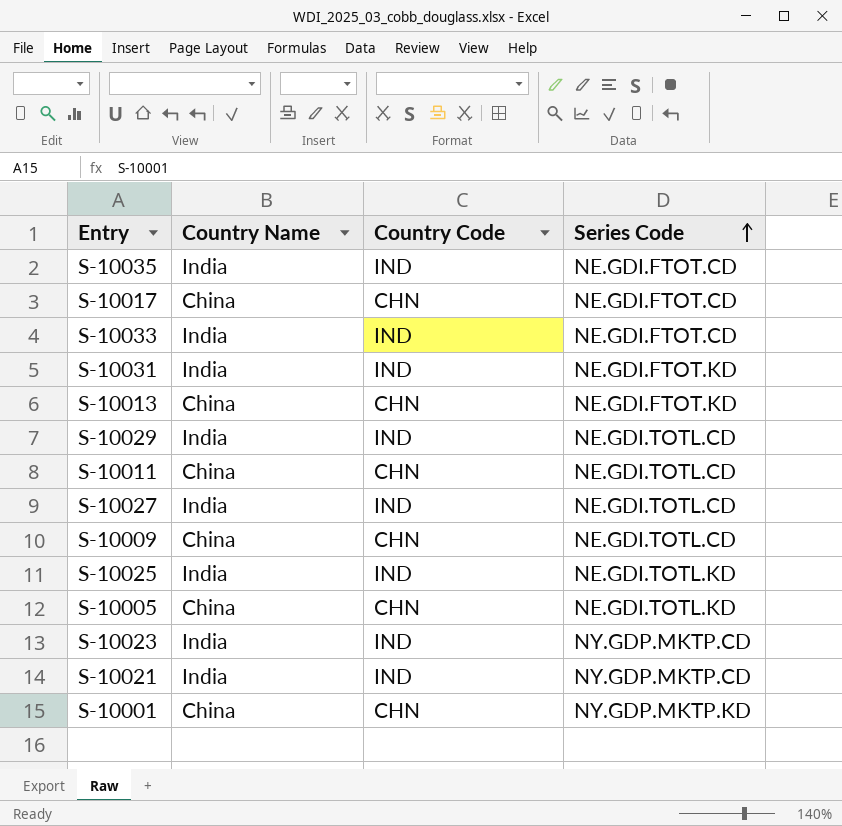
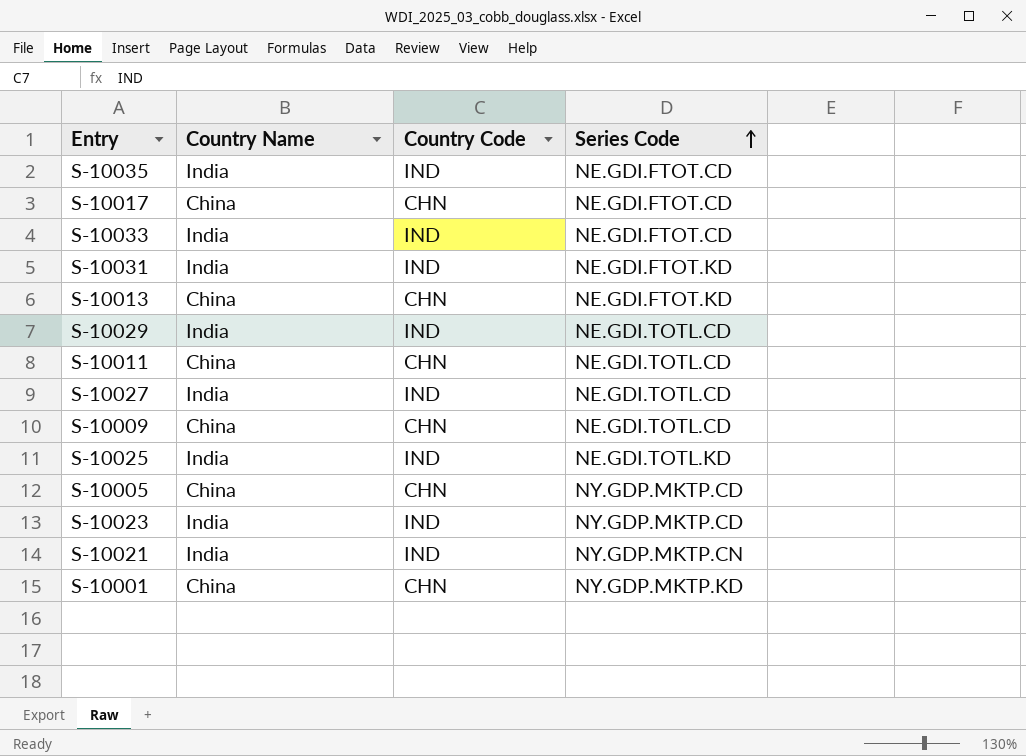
S-10005 | Series Code: NE.GDI.TOTL.KD -> NY.GDP.MKTP.CD
S-10021 | Series Code: NY.GDP.MKTP.CD -> NY.GDP.MKTP.CN

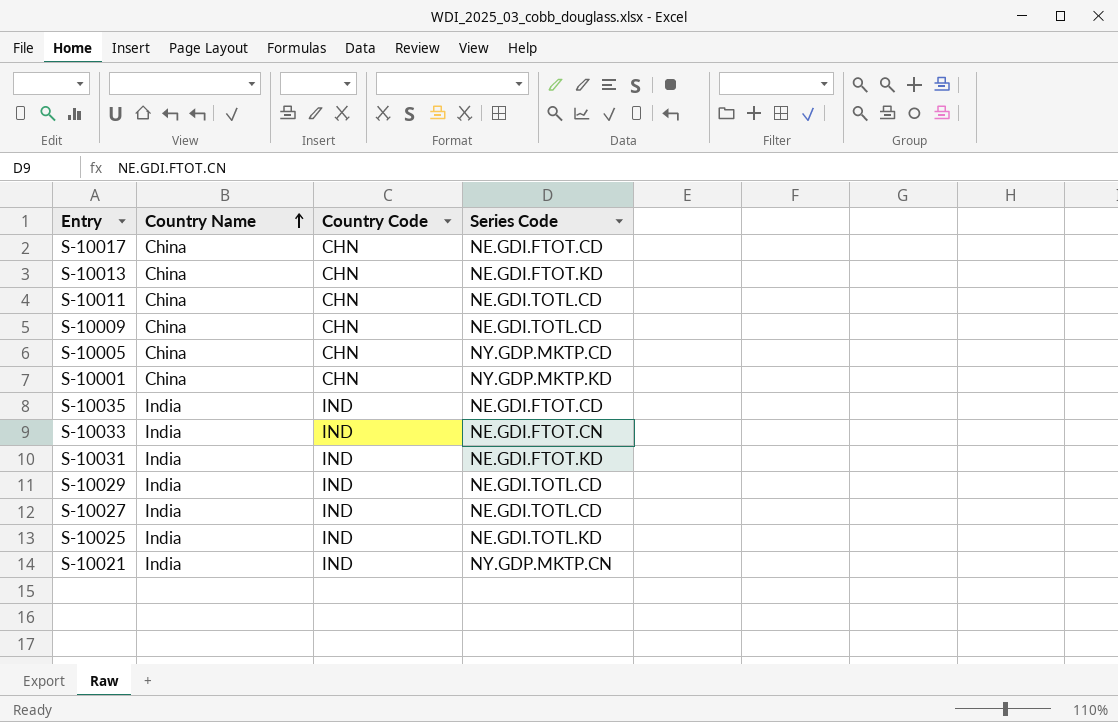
row order: Series Code ascending -> Country Name ascending
row S-10023: India | IND | NY.GDP.MKTP.CD -> none
S-10033 | Series Code: NE.GDI.FTOT.CD -> NE.GDI.FTOT.CN

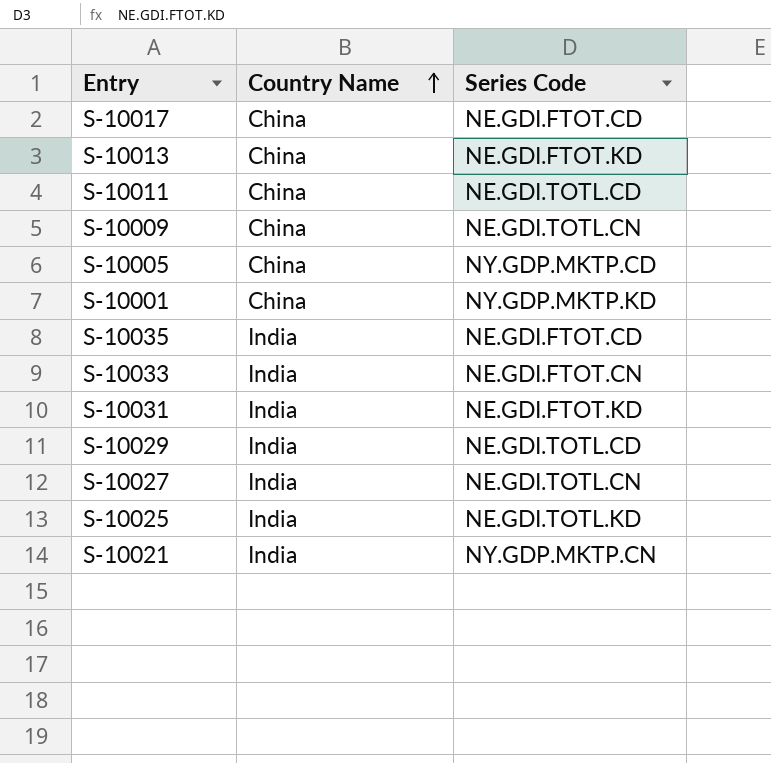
column Country Code | position: 3 -> none
S-10009 | Series Code: NE.GDI.TOTL.CD -> NE.GDI.TOTL.CN
S-10027 | Series Code: NE.GDI.TOTL.CD -> NE.GDI.TOTL.CN

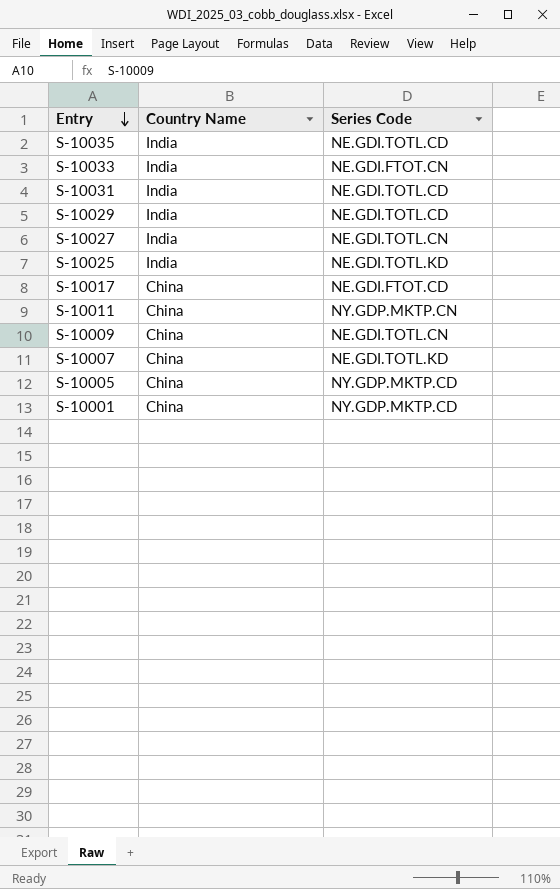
row order: Country Name ascending -> Entry descending
row S-10013: China | NE.GDI.FTOT.KD -> none
row S-10021: India | NY.GDP.MKTP.CN -> none
S-10035 | Series Code: NE.GDI.FTOT.CD -> NE.GDI.TOTL.CD
S-10031 | Series Code: NE.GDI.FTOT.KD -> NE.GDI.TOTL.CD
S-10011 | Series Code: NE.GDI.TOTL.CD -> NY.GDP.MKTP.CN
row S-10007: none -> China | NE.GDI.TOTL.KD
S-10001 | Series Code: NY.GDP.MKTP.KD -> NY.GDP.MKTP.CD

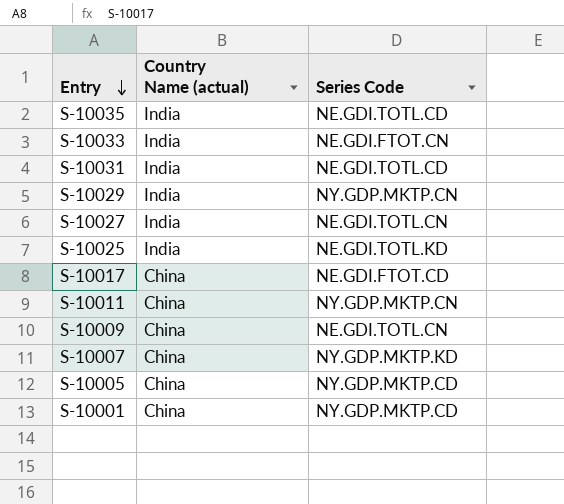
column name: Country Name -> Country Name (actual)
S-10029 | Series Code: NE.GDI.TOTL.CD -> NY.GDP.MKTP.CN
S-10007 | Series Code: NE.GDI.TOTL.KD -> NY.GDP.MKTP.KD

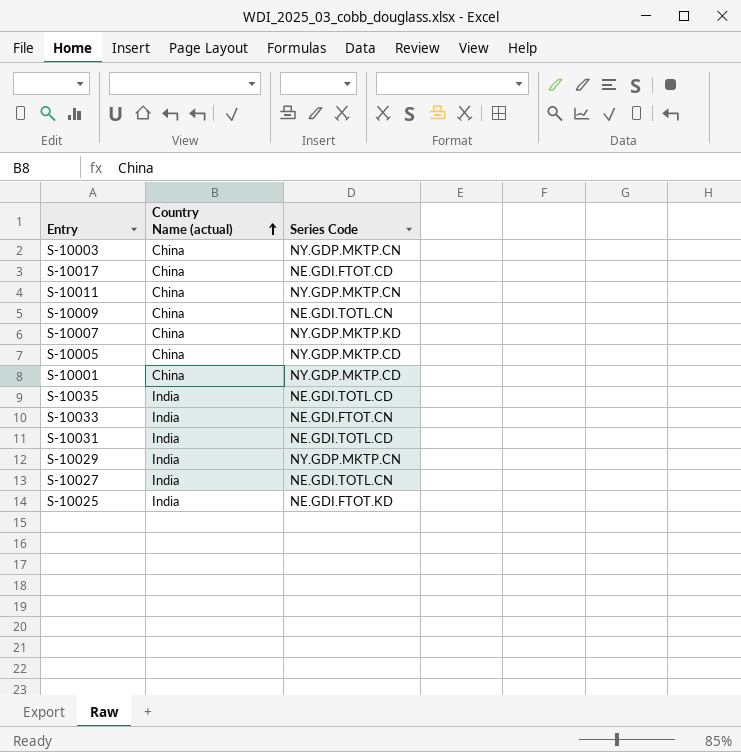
row order: Entry descending -> Country Name (actual) ascending
row S-10003: none -> China | NY.GDP.MKTP.CN
S-10025 | Series Code: NE.GDI.TOTL.KD -> NE.GDI.FTOT.KD

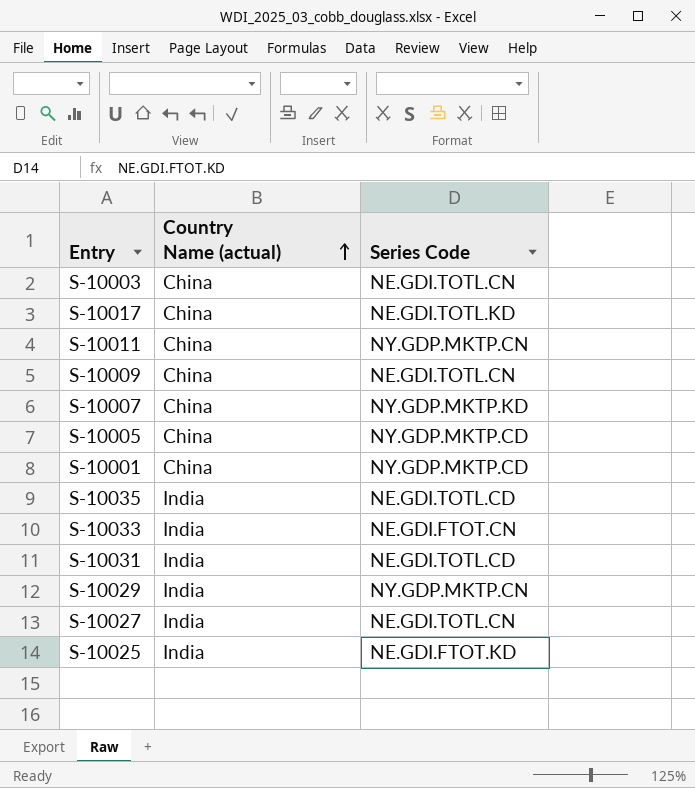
S-10003 | Series Code: NY.GDP.MKTP.CN -> NE.GDI.TOTL.CN
S-10017 | Series Code: NE.GDI.FTOT.CD -> NE.GDI.TOTL.KD

